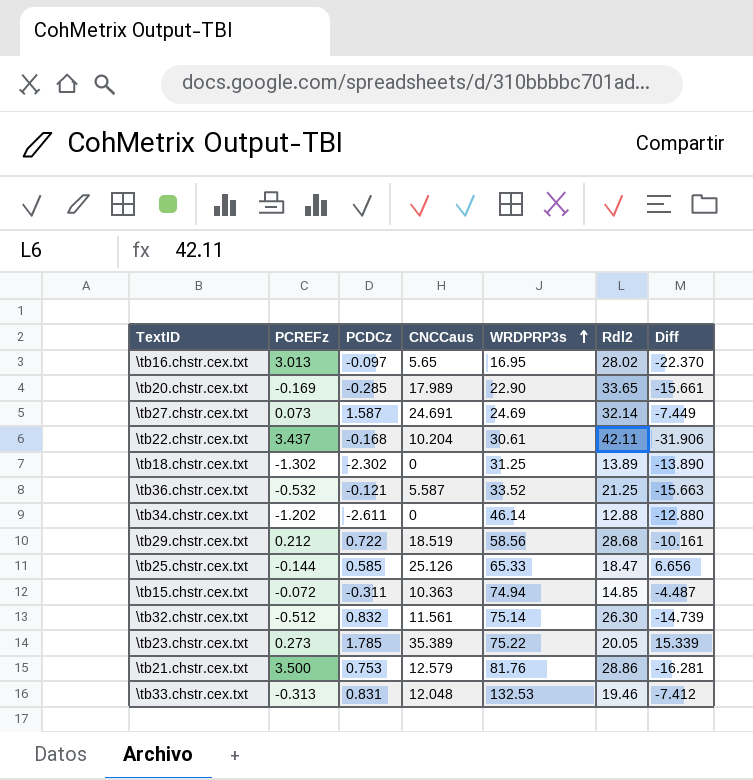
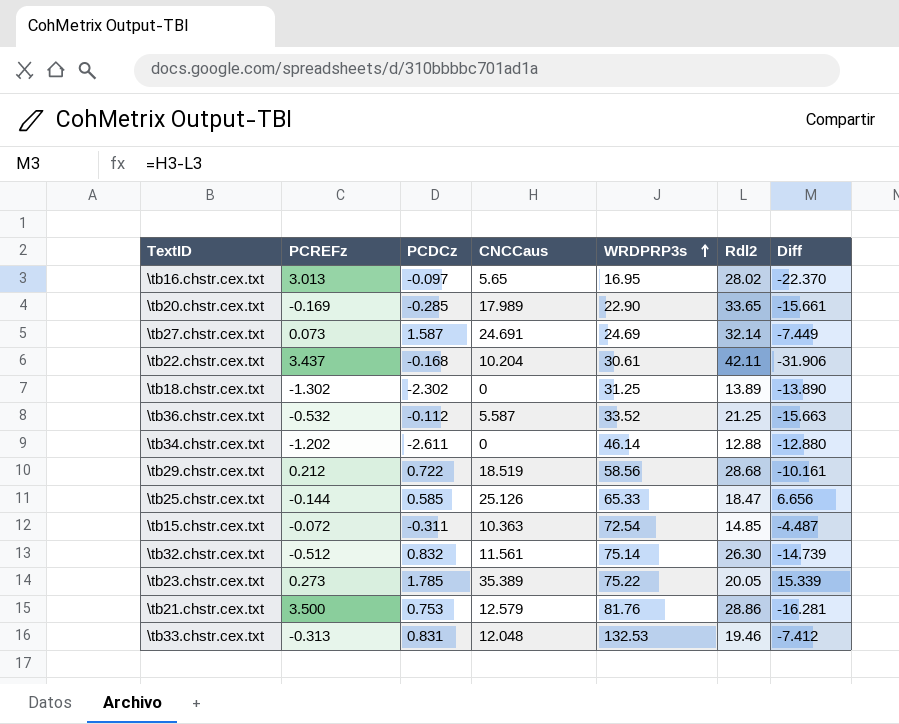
\tb36.chstr.cex.txt | PCDCz: -0.121 -> -0.112
\tb15.chstr.cex.txt | WRDPRP3s: 74.94 -> 72.54

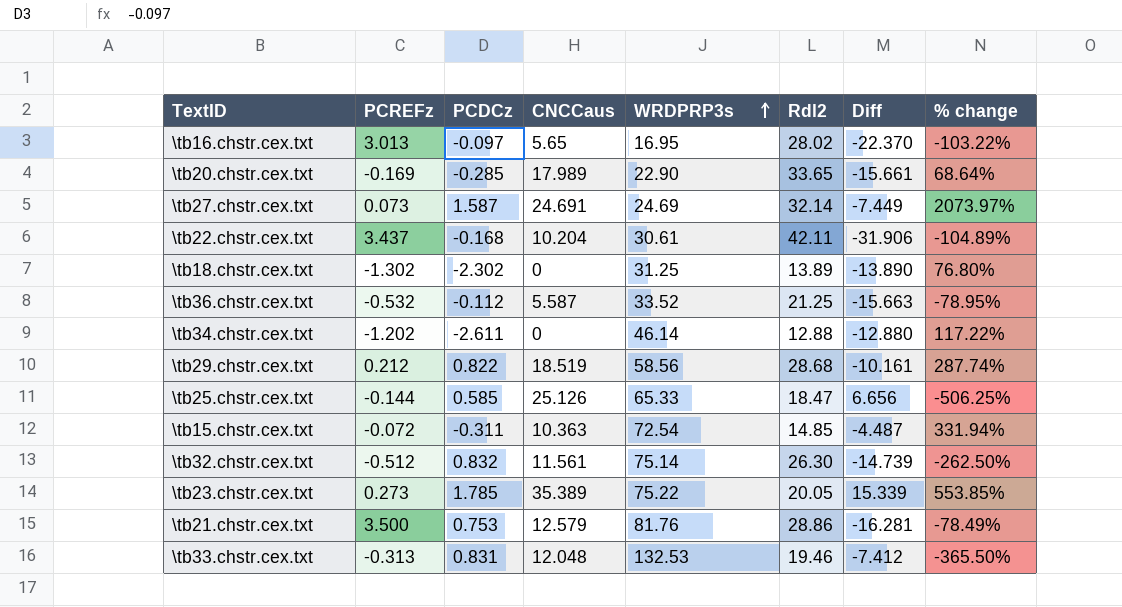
column % change | formula: none -> ([PCDCz] - [PCREFz]) / [PCREFz]
\tb29.chstr.cex.txt | PCDCz: 0.722 -> 0.822

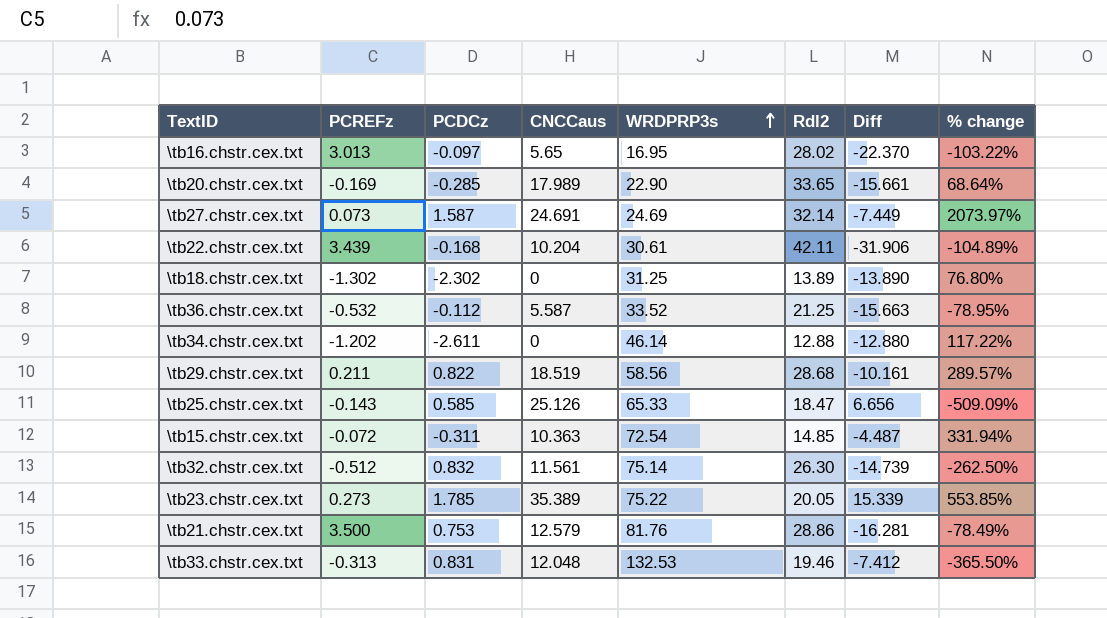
\tb22.chstr.cex.txt | PCREFz: 3.437 -> 3.439
\tb29.chstr.cex.txt | PCREFz: 0.212 -> 0.211
\tb29.chstr.cex.txt | % change: 287.74% -> 289.57%
\tb25.chstr.cex.txt | PCREFz: -0.144 -> -0.143
\tb25.chstr.cex.txt | % change: -506.25% -> -509.09%

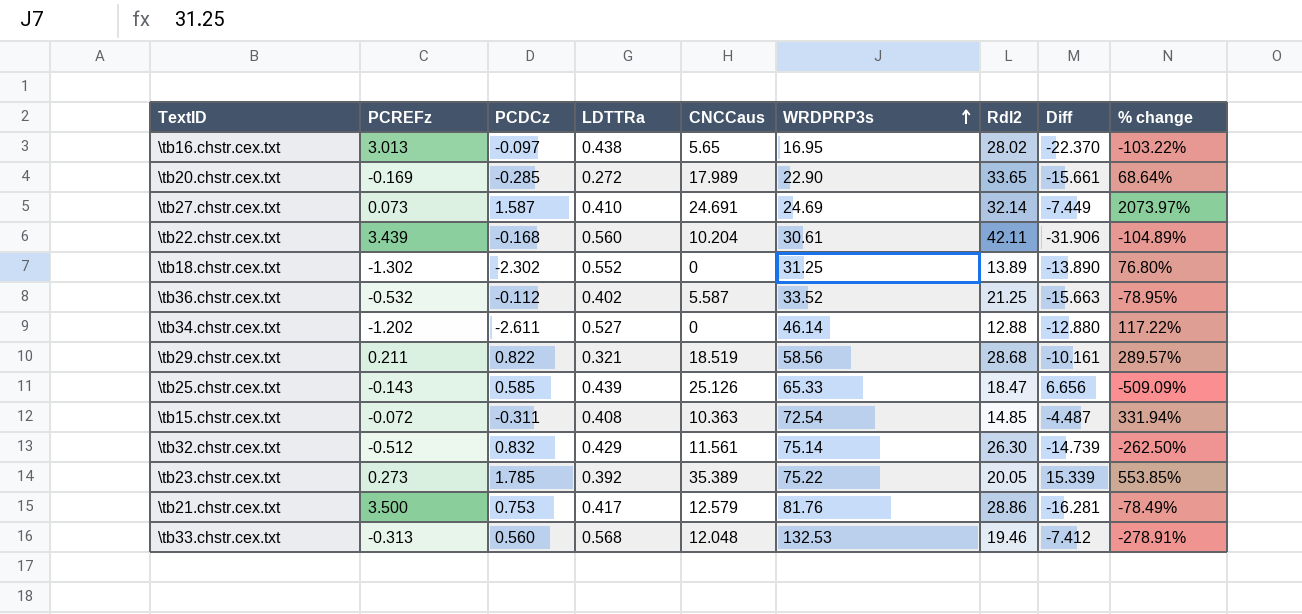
column LDTTRa | position: none -> 4
\tb33.chstr.cex.txt | PCDCz: 0.831 -> 0.560
\tb33.chstr.cex.txt | % change: -365.50% -> -278.91%

